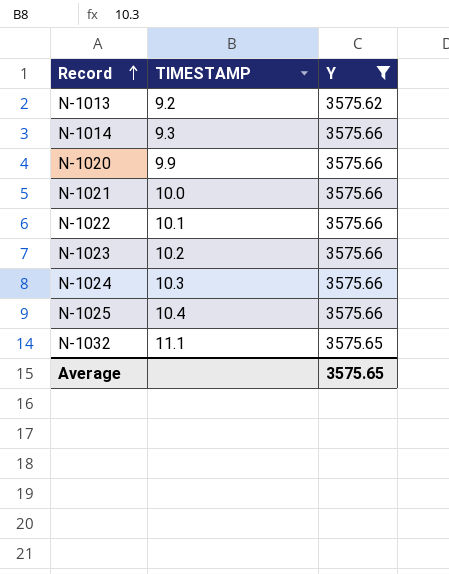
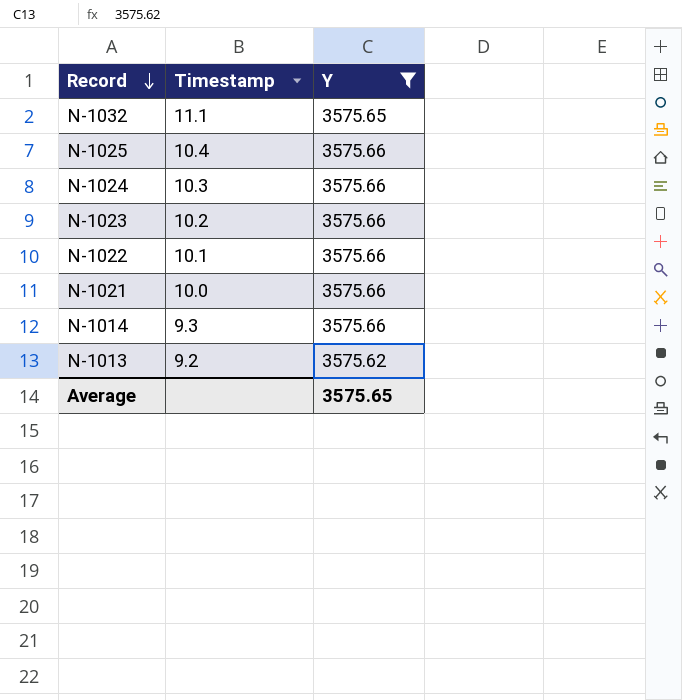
row order: Record ascending -> Record descending
column name: TIMESTAMP -> Timestamp
row N-1020: 9.9 | 3575.66 -> none

